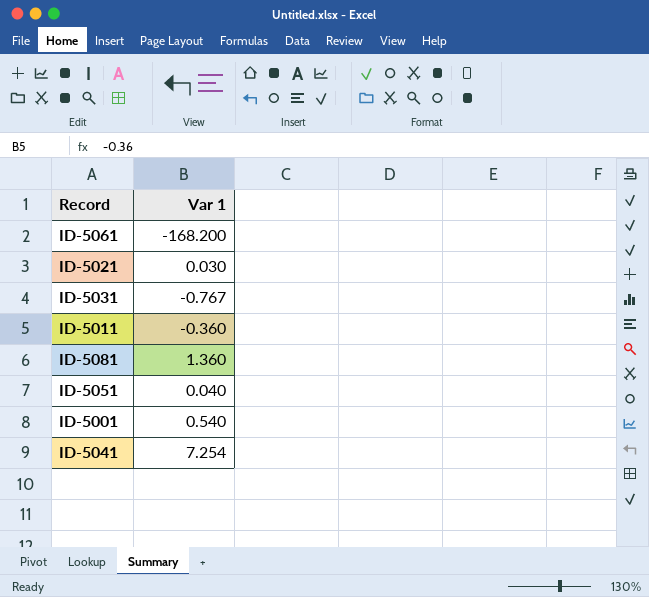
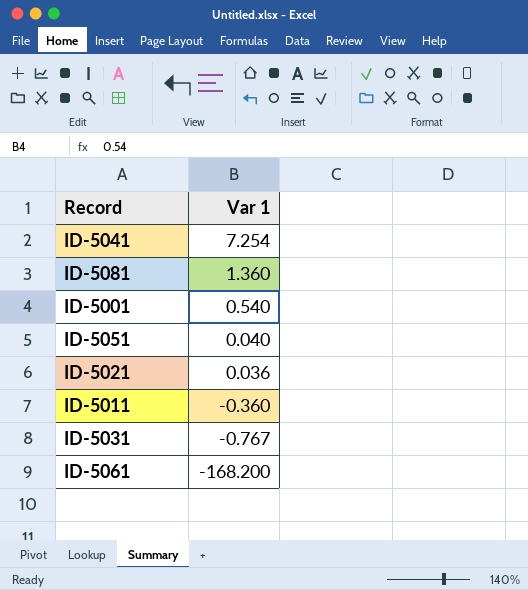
row order: none -> Var 1 descending
ID-5021 | Var 1: 0.030 -> 0.036

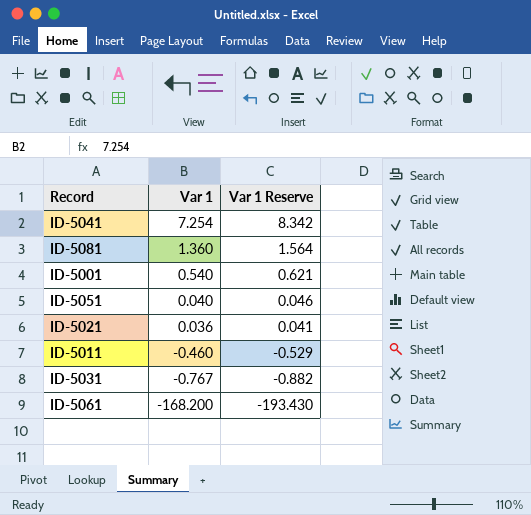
column Var 1 Reserve | formula: none -> [Var 1] * 1.15
ID-5011 | Var 1: -0.360 -> -0.460

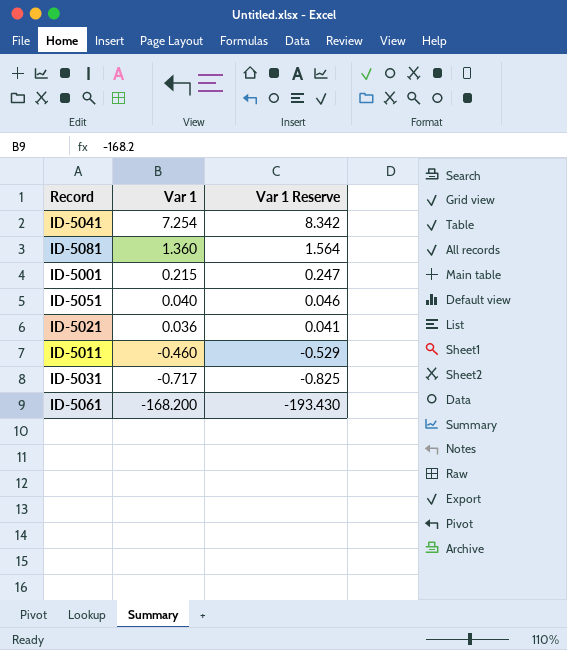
ID-5001 | Var 1: 0.540 -> 0.215
ID-5001 | Var 1 Reserve: 0.621 -> 0.247
ID-5031 | Var 1: -0.767 -> -0.717
ID-5031 | Var 1 Reserve: -0.882 -> -0.825

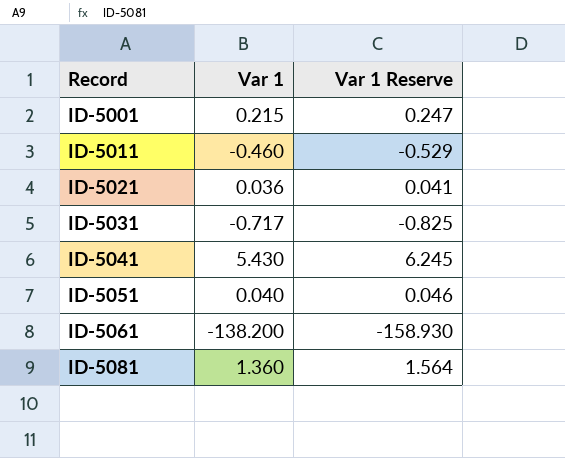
row order: Var 1 descending -> Record ascending
ID-5041 | Var 1: 7.254 -> 5.430
ID-5041 | Var 1 Reserve: 8.342 -> 6.245
ID-5061 | Var 1: -168.200 -> -138.200
ID-5061 | Var 1 Reserve: -193.430 -> -158.930

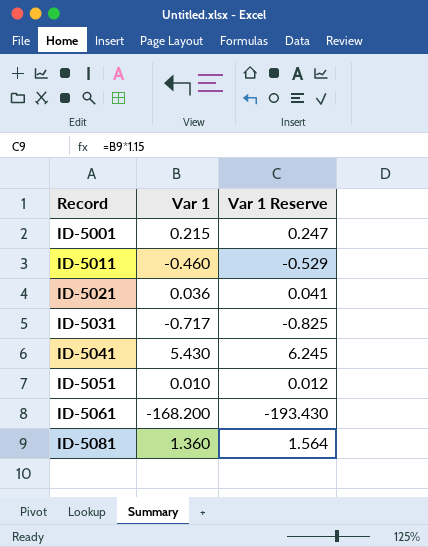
ID-5051 | Var 1: 0.040 -> 0.010
ID-5051 | Var 1 Reserve: 0.046 -> 0.012
ID-5061 | Var 1: -138.200 -> -168.200
ID-5061 | Var 1 Reserve: -158.930 -> -193.430

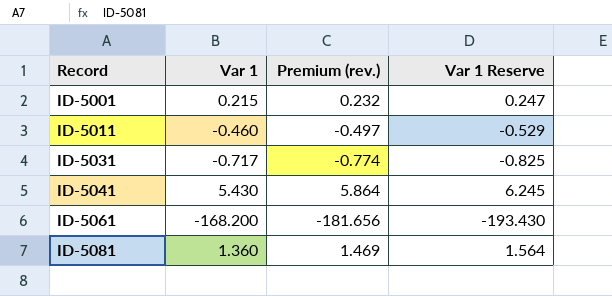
column Premium (rev.) | formula: none -> [Var 1] * 1.08
row ID-5021: 0.036 | 0.041 -> none
row ID-5051: 0.010 | 0.012 -> none

